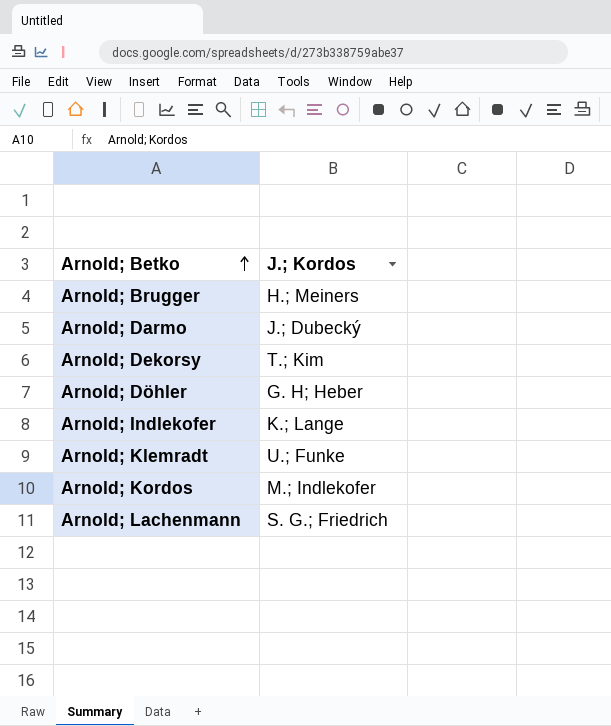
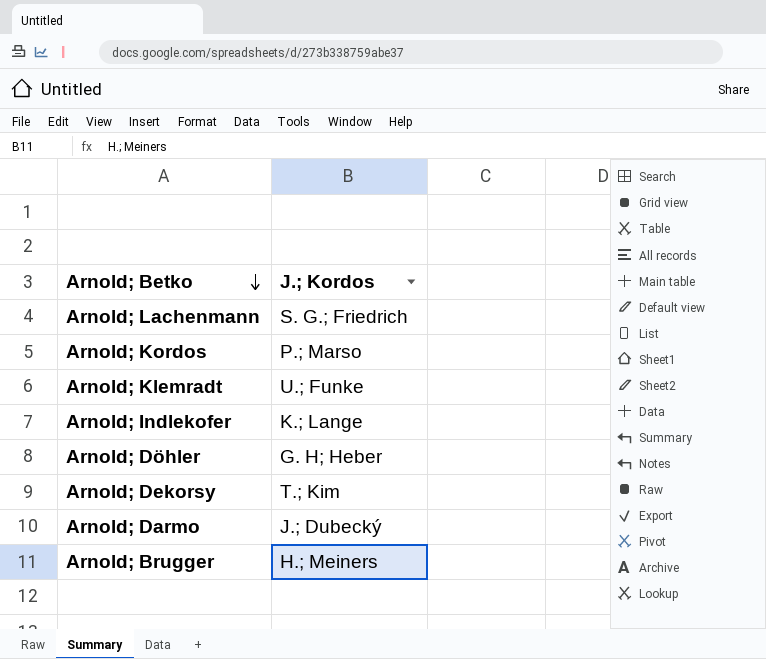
row order: Arnold; Betko ascending -> Arnold; Betko descending
Arnold; Kordos | J.; Kordos: M.; Indlekofer -> P.; Marso

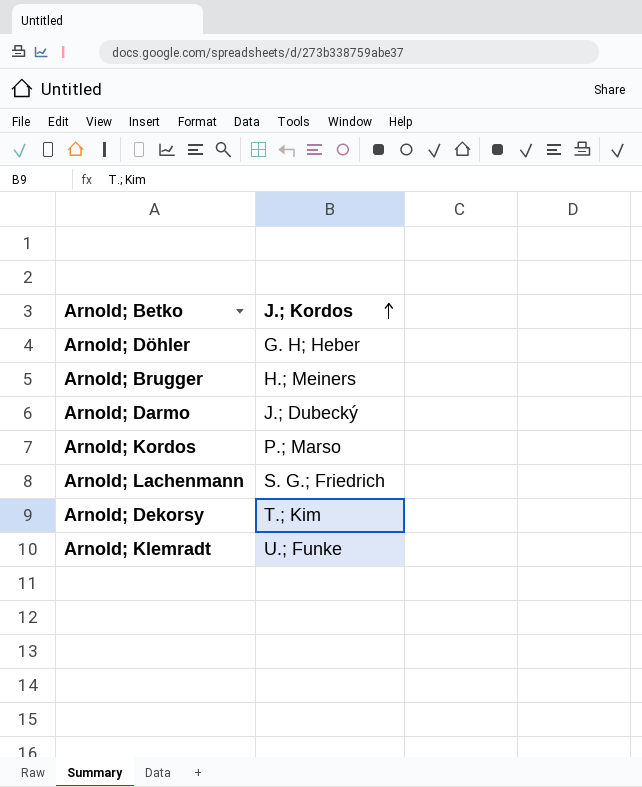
row order: Arnold; Betko descending -> J.; Kordos ascending
row Arnold; Indlekofer: K.; Lange -> none

